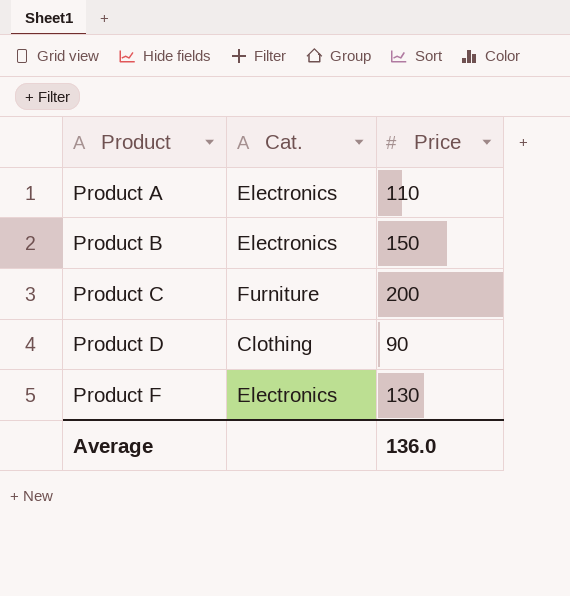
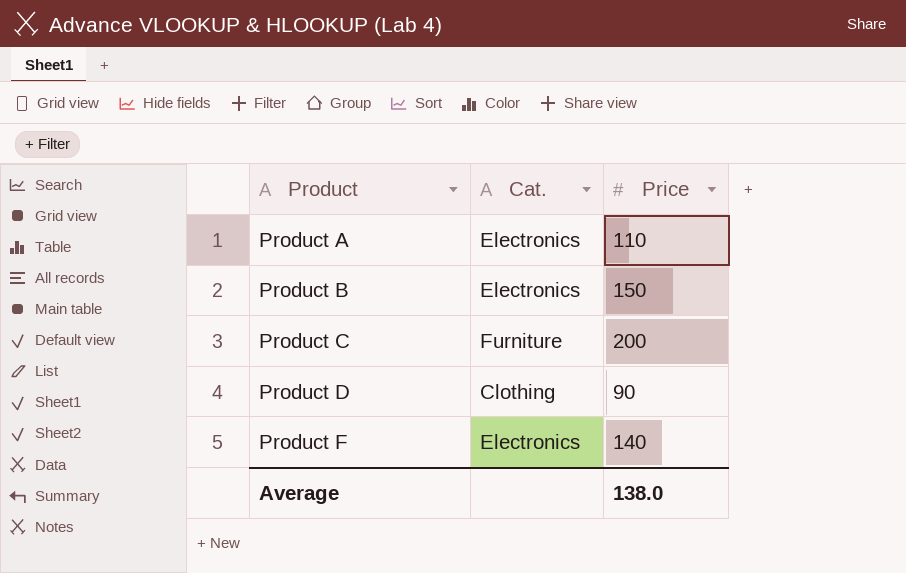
Product F | Price: 130 -> 140
Average | Price: 136.0 -> 138.0

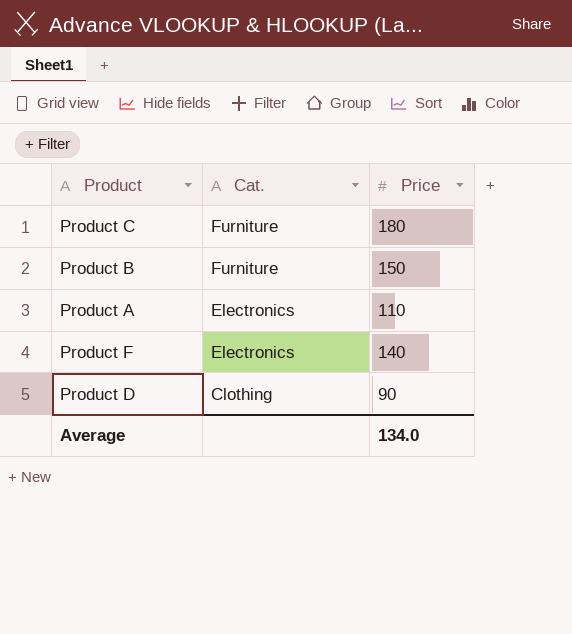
row order: Product ascending -> Cat. descending
Product C | Price: 200 -> 180
Product B | Cat.: Electronics -> Furniture
Average | Price: 138.0 -> 134.0

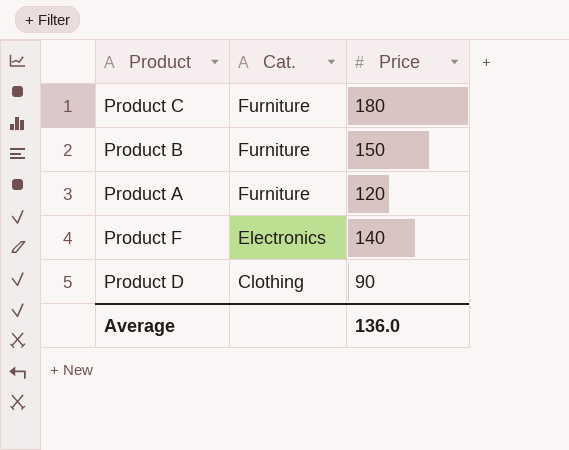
Product A | Cat.: Electronics -> Furniture
Product A | Price: 110 -> 120
Average | Price: 134.0 -> 136.0

